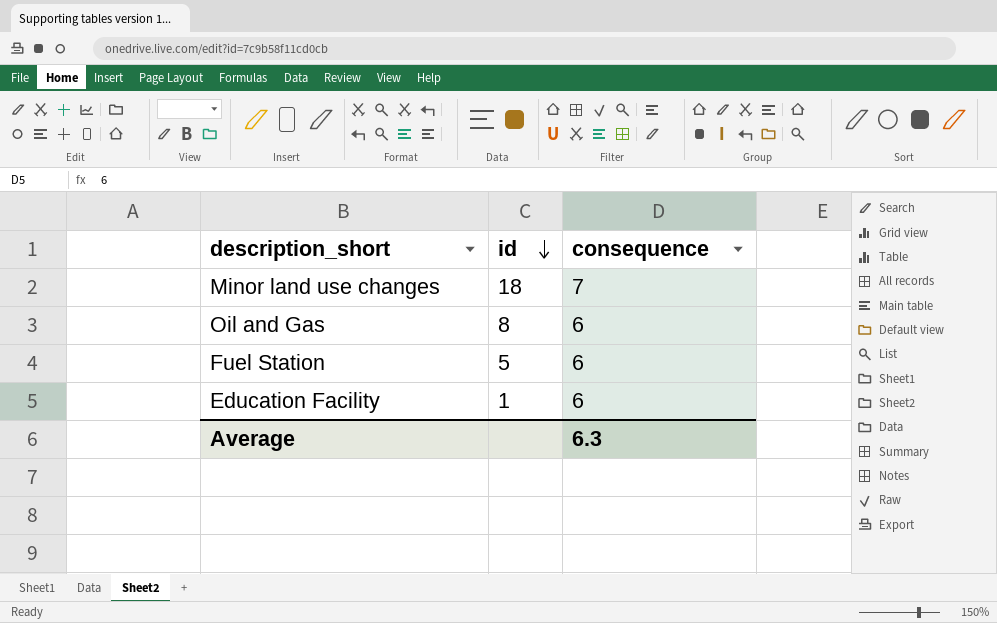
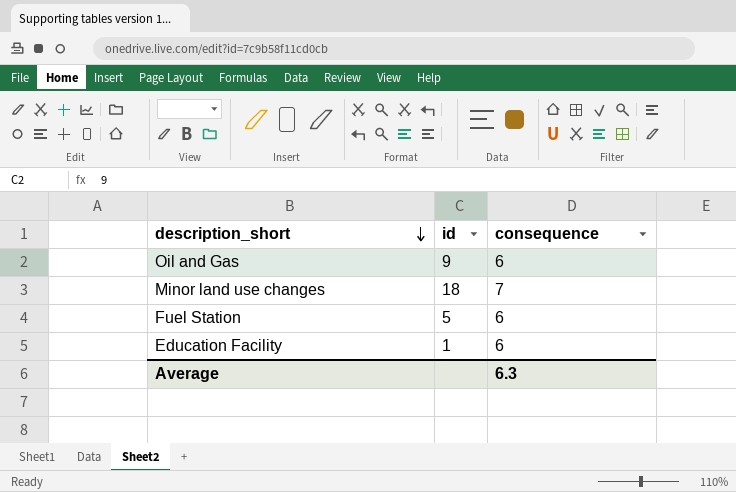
row order: id descending -> description_short descending
Oil and Gas | id: 8 -> 9

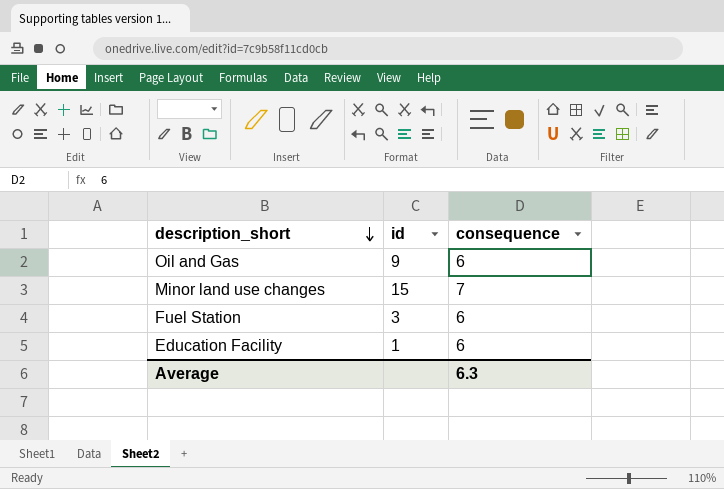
Minor land use changes | id: 18 -> 15
Fuel Station | id: 5 -> 3

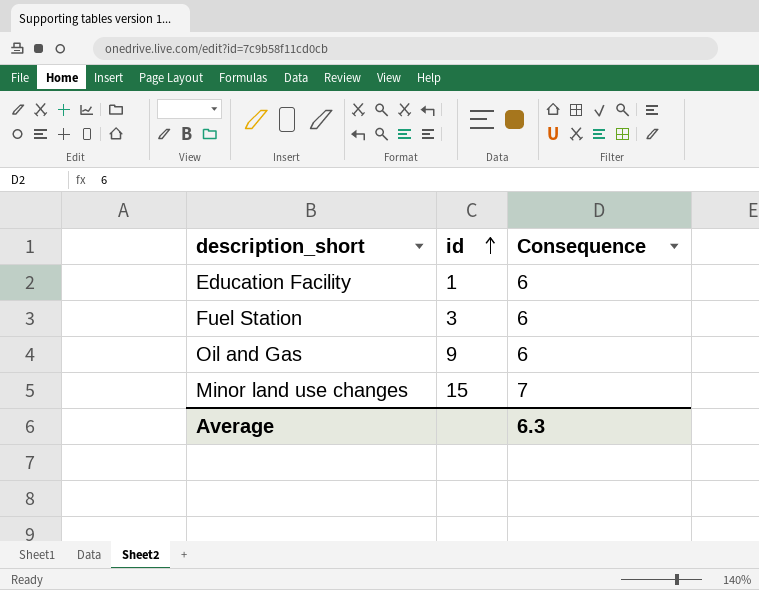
row order: description_short descending -> id ascending
column name: consequence -> Consequence

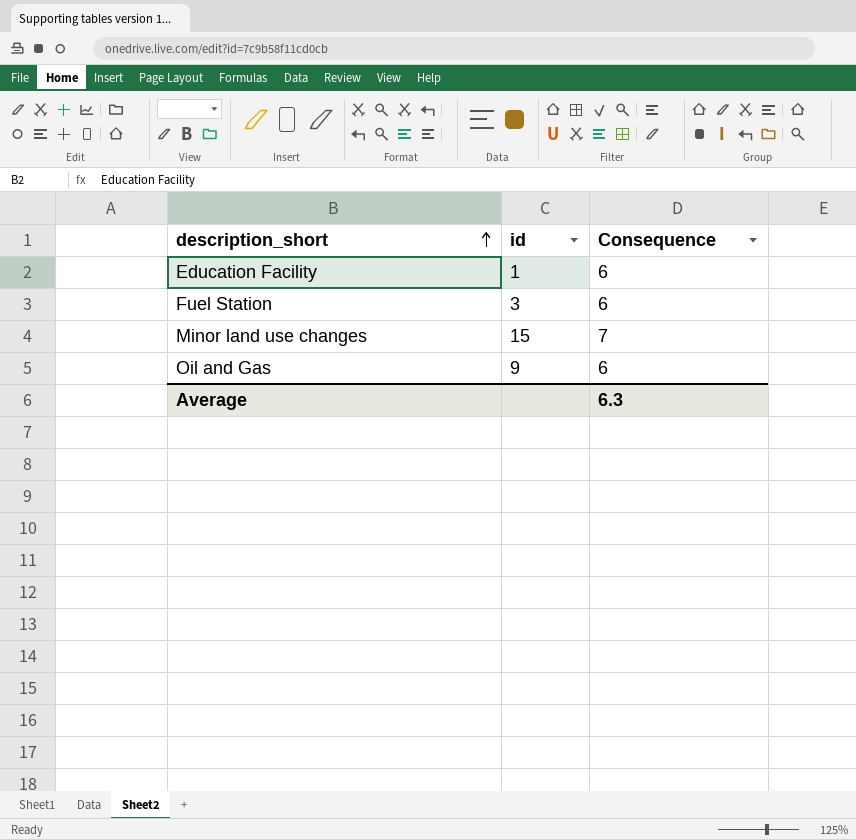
row order: id ascending -> description_short ascending

